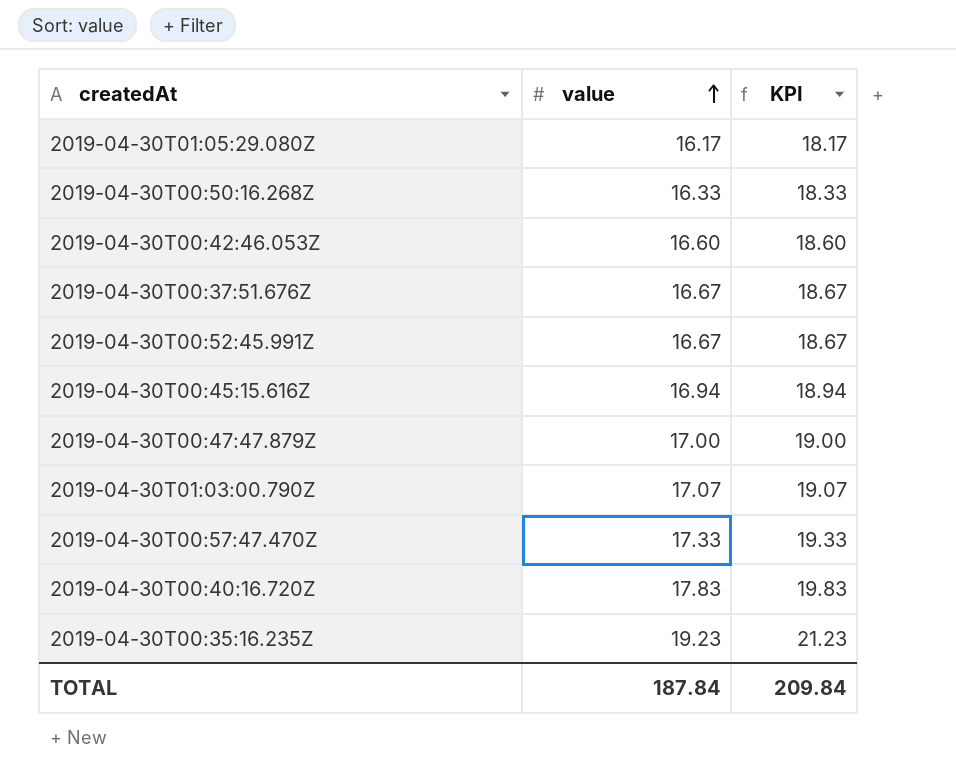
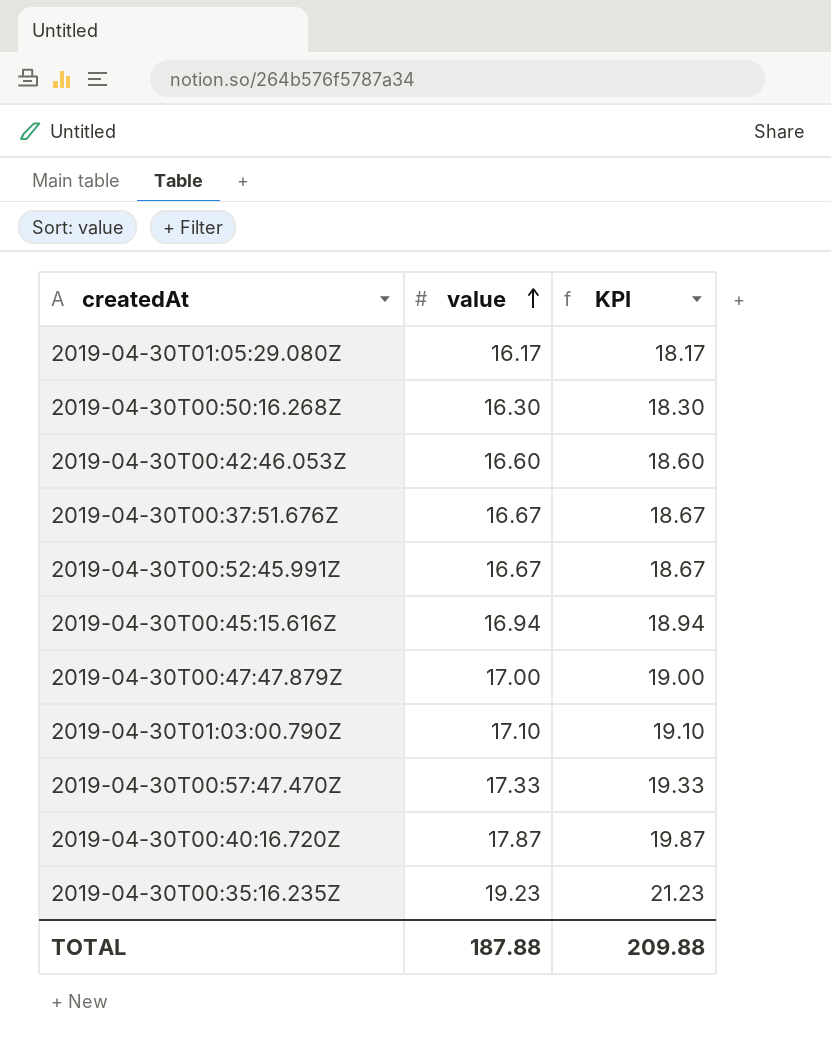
2019-04-30T00:50:16.268Z | value: 16.33 -> 16.30
2019-04-30T00:50:16.268Z | KPI: 18.33 -> 18.30
2019-04-30T01:03:00.790Z | value: 17.07 -> 17.10
2019-04-30T01:03:00.790Z | KPI: 19.07 -> 19.10
2019-04-30T00:40:16.720Z | value: 17.83 -> 17.87
2019-04-30T00:40:16.720Z | KPI: 19.83 -> 19.87
TOTAL | value: 187.84 -> 187.88
TOTAL | KPI: 209.84 -> 209.88

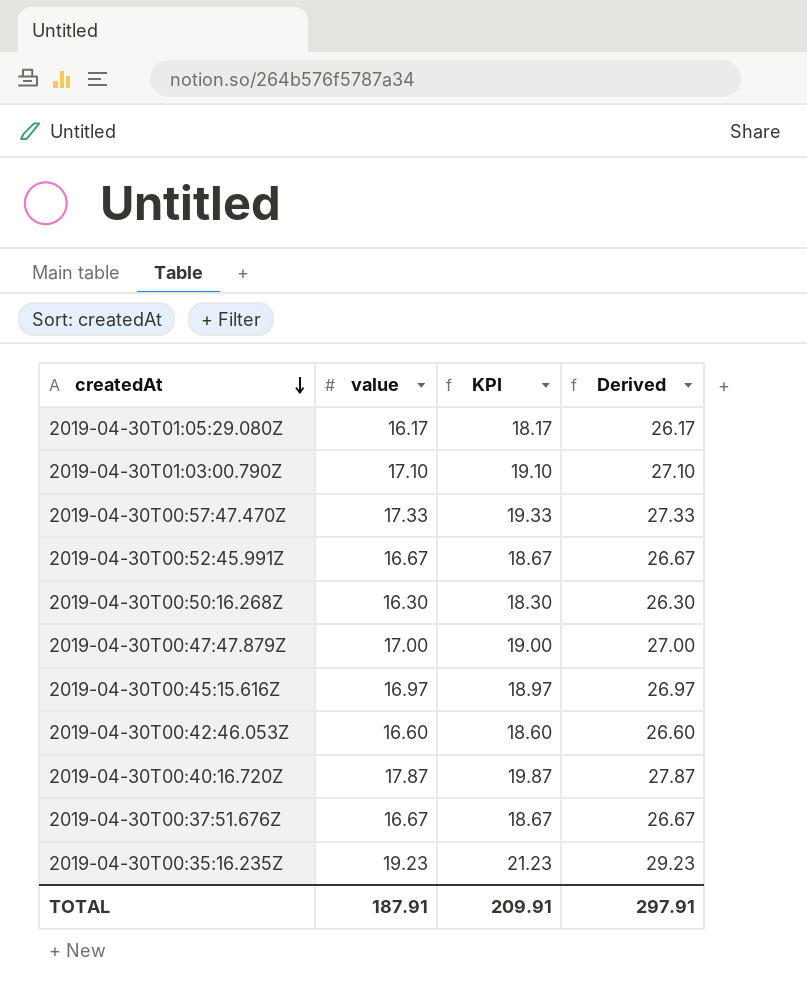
row order: value ascending -> createdAt descending
column Derived | formula: none -> [value] + 10
2019-04-30T00:45:15.616Z | value: 16.94 -> 16.97
2019-04-30T00:45:15.616Z | KPI: 18.94 -> 18.97
TOTAL | value: 187.88 -> 187.91
TOTAL | KPI: 209.88 -> 209.91

